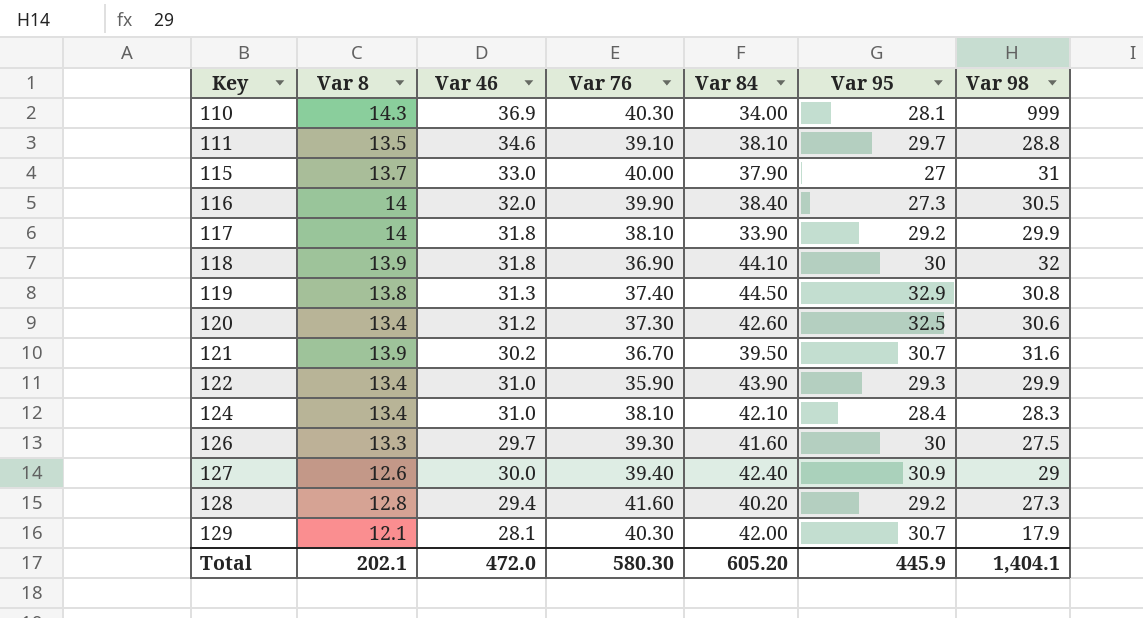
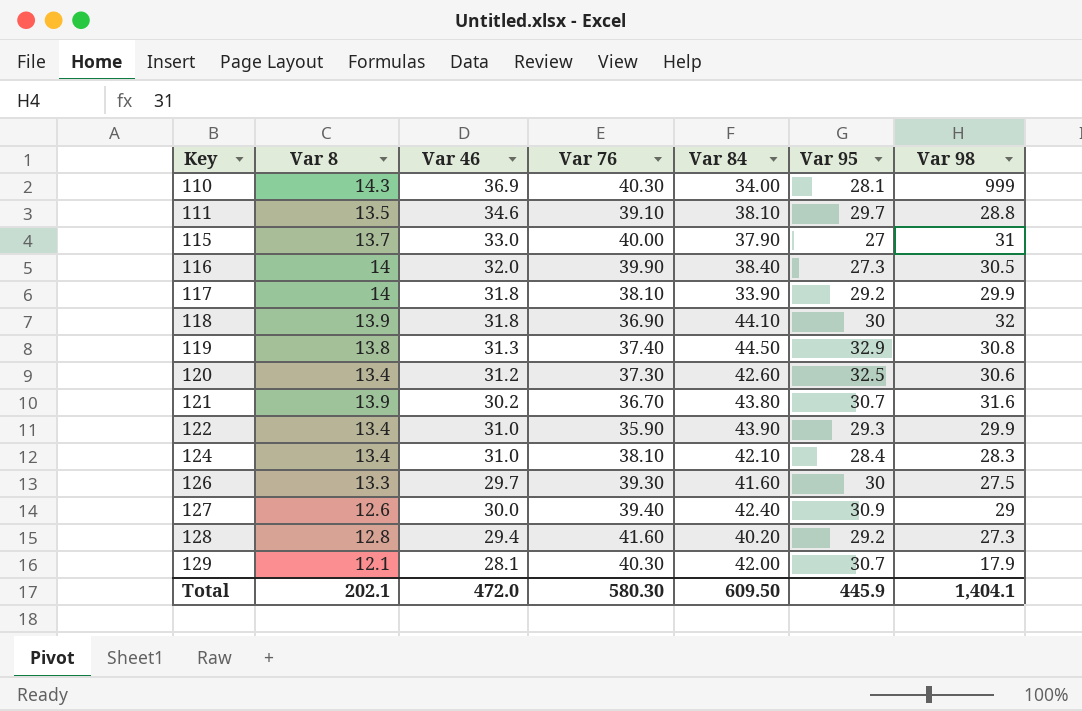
121 | Var 84: 39.50 -> 43.80
Total | Var 84: 605.20 -> 609.50

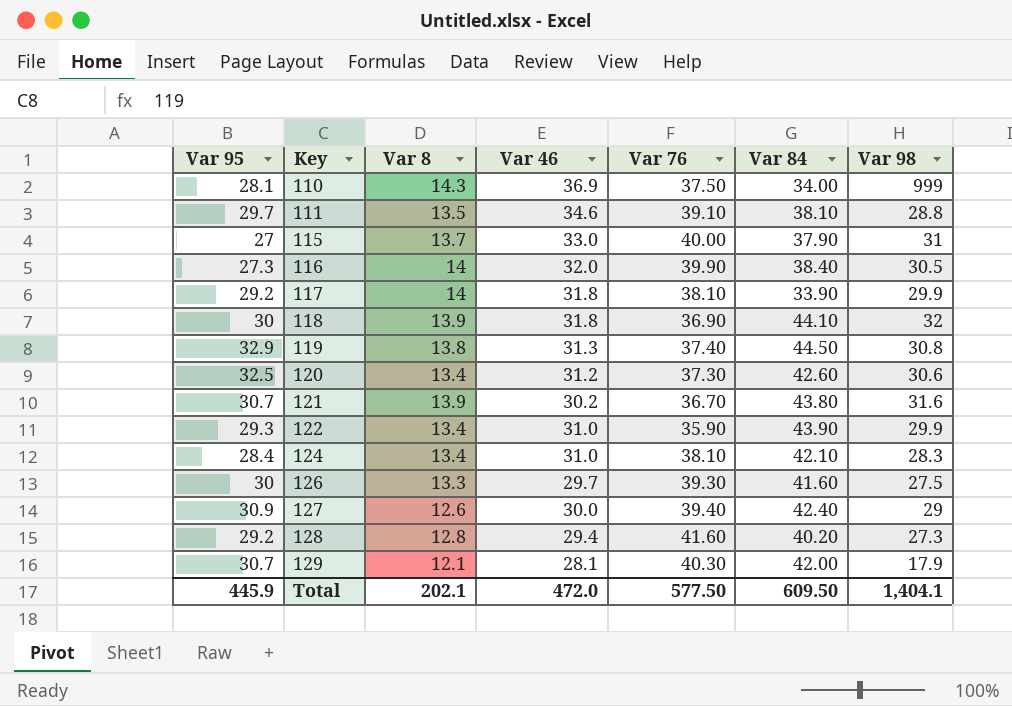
column Var 95 | position: 6 -> 1
110 | Var 76: 40.30 -> 37.50
Total | Var 76: 580.30 -> 577.50

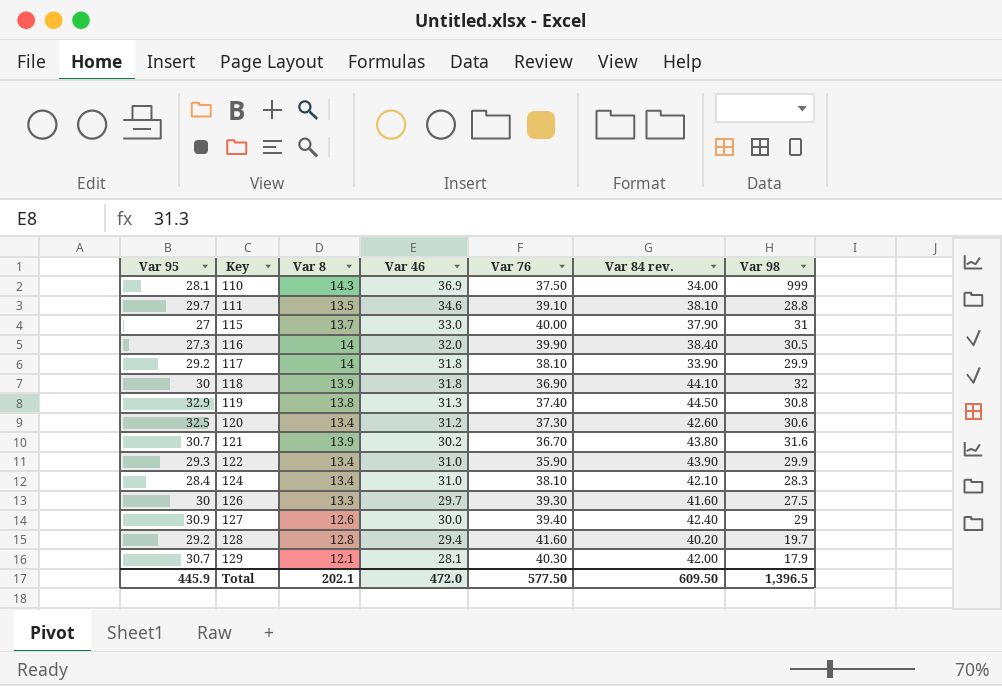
column name: Var 84 -> Var 84 rev.
128 | Var 98: 27.3 -> 19.7
Total | Var 98: 1,404.1 -> 1,396.5

